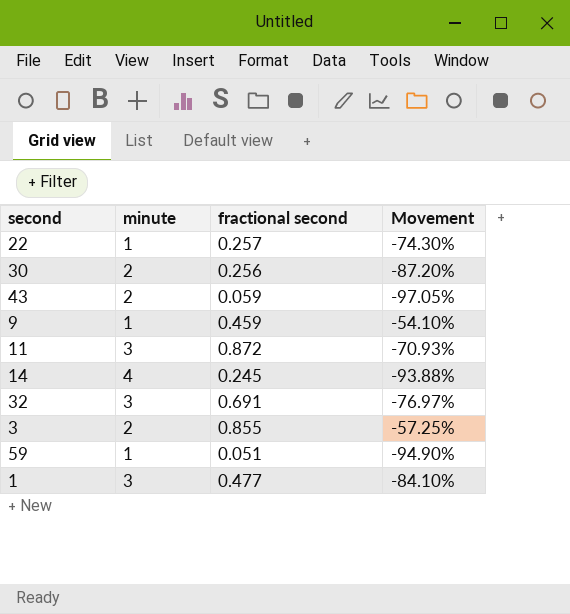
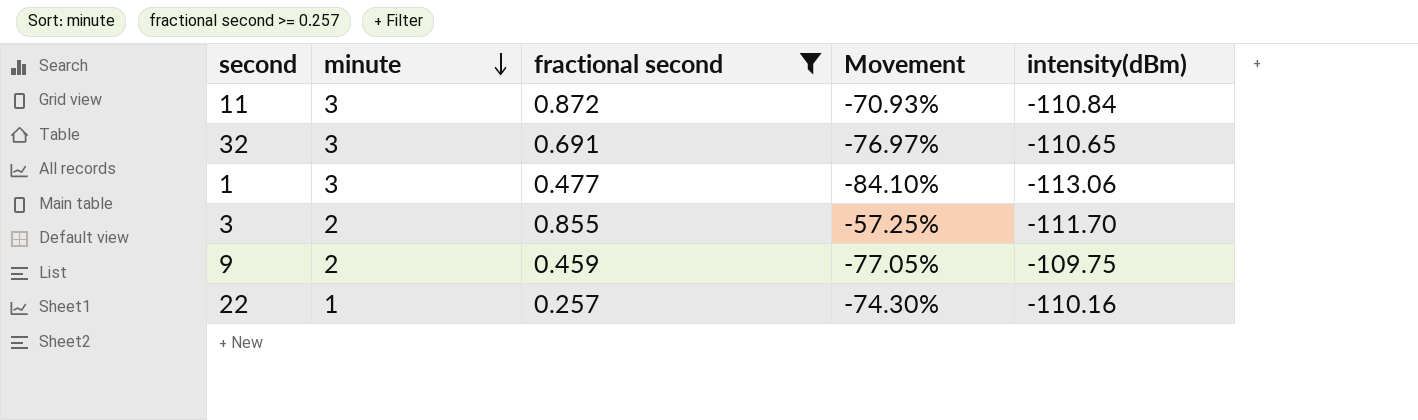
filter: none -> fractional second >= 0.257
row order: none -> minute descending
column intensity(dBm) | position: none -> 5
9 | minute: 1 -> 2
9 | Movement: -54.10% -> -77.05%

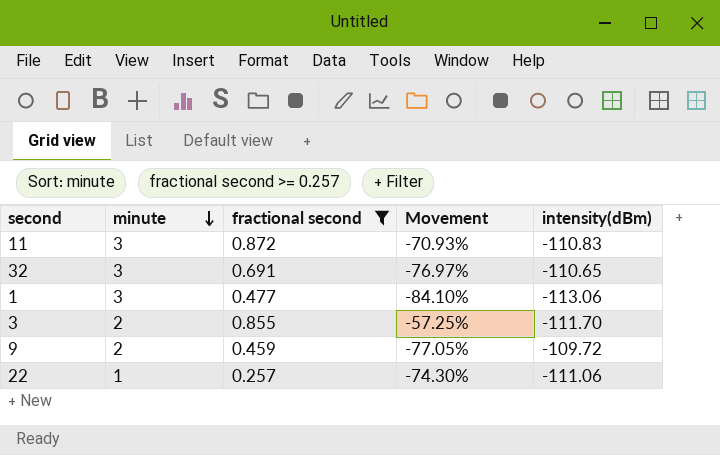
11 | intensity(dBm): -110.84 -> -110.83
9 | intensity(dBm): -109.75 -> -109.72
22 | intensity(dBm): -110.16 -> -111.06

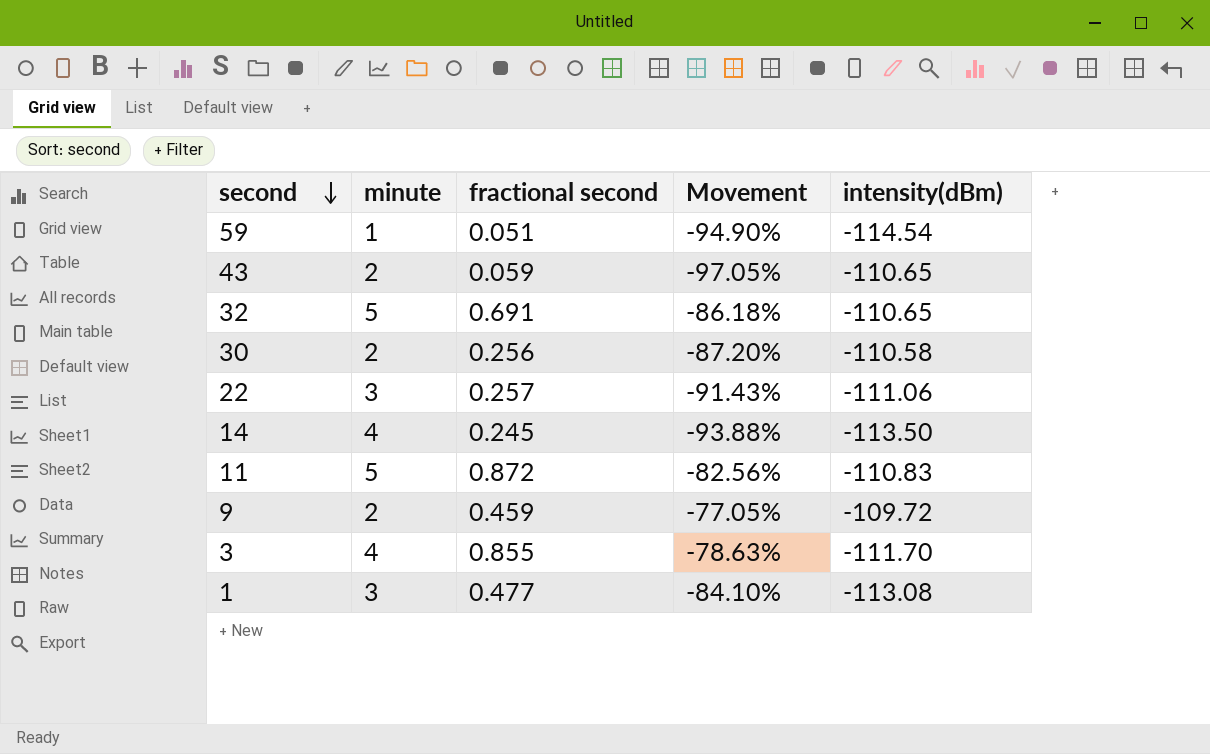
filter: fractional second >= 0.257 -> none
row order: minute descending -> second descending
32 | minute: 3 -> 5
32 | Movement: -76.97% -> -86.18%
22 | minute: 1 -> 3
22 | Movement: -74.30% -> -91.43%
11 | minute: 3 -> 5
11 | Movement: -70.93% -> -82.56%
3 | minute: 2 -> 4
3 | Movement: -57.25% -> -78.63%
1 | intensity(dBm): -113.06 -> -113.08

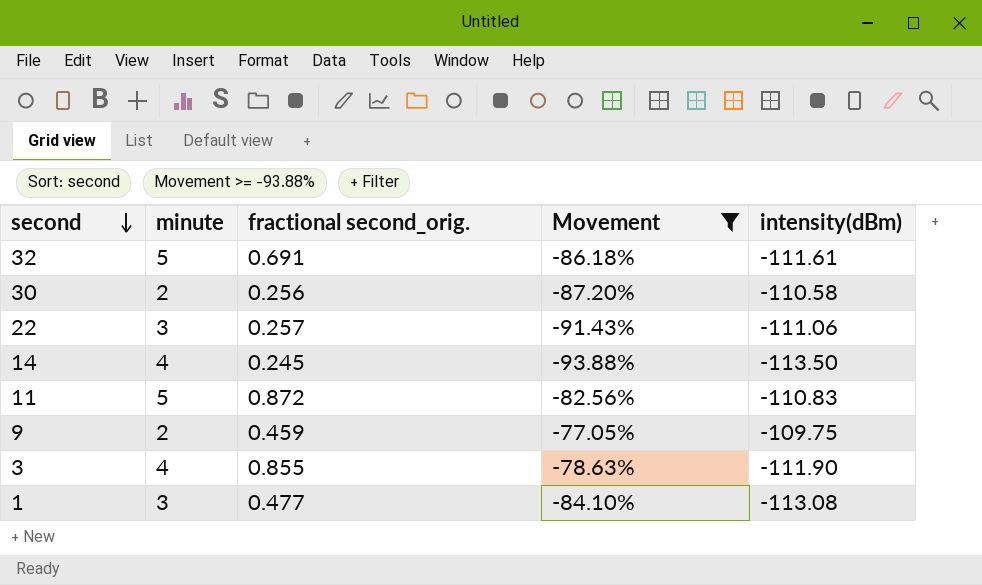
filter: none -> Movement >= -93.88%
column name: fractional second -> fractional second_orig.
32 | intensity(dBm): -110.65 -> -111.61
9 | intensity(dBm): -109.72 -> -109.75
3 | intensity(dBm): -111.70 -> -111.90

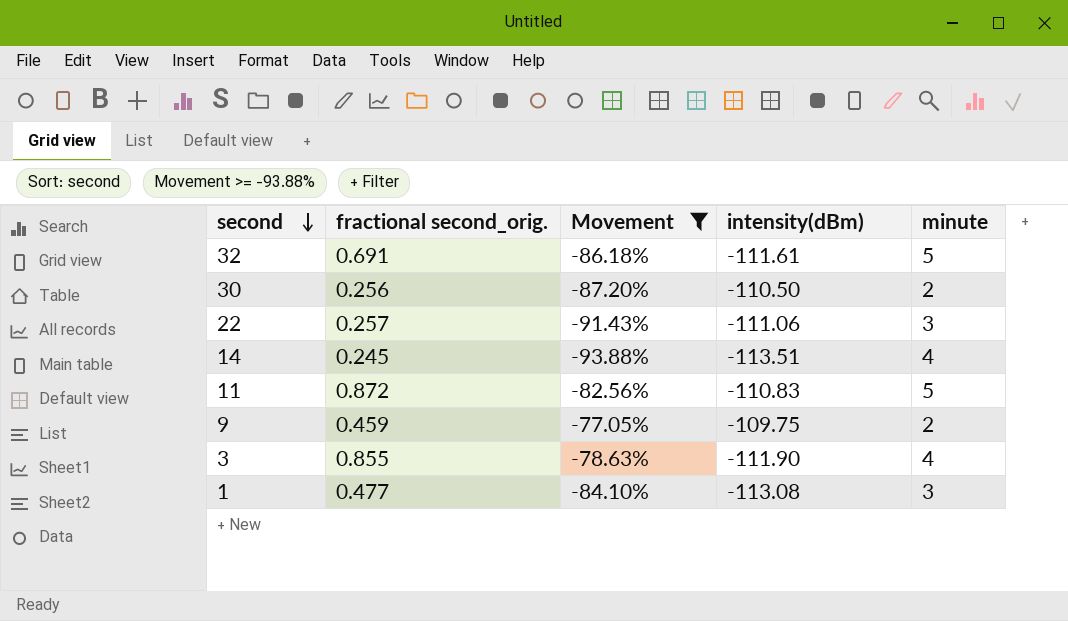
column minute | position: 2 -> 5
30 | intensity(dBm): -110.58 -> -110.50
14 | intensity(dBm): -113.50 -> -113.51

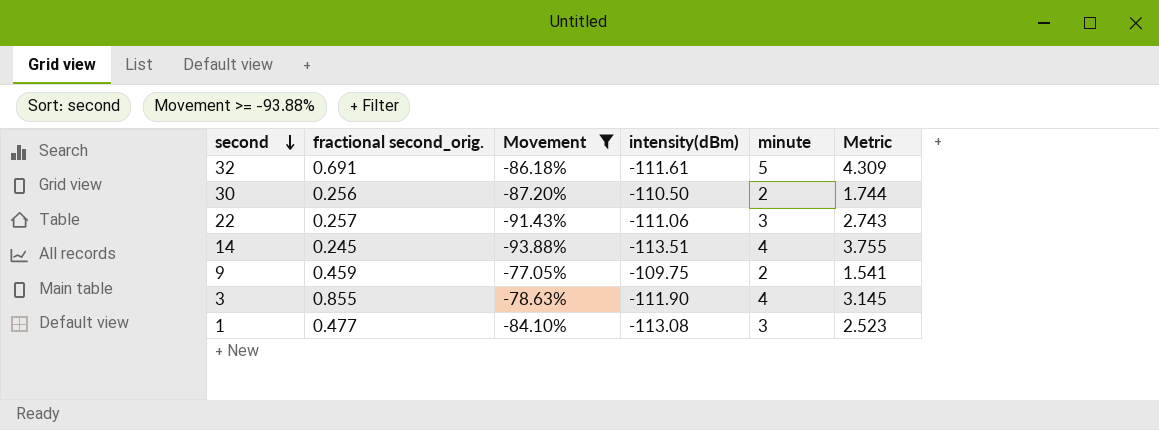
column Metric | formula: none -> [minute] - [fractional second_orig.]
row 11: 0.872 | -82.56% | -110.83 | 5 -> none

